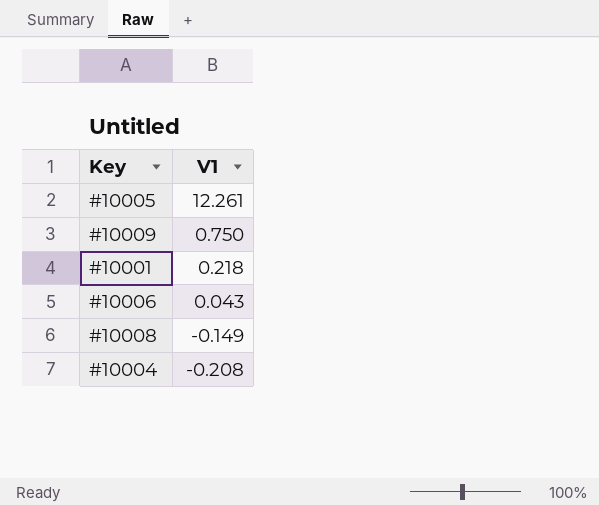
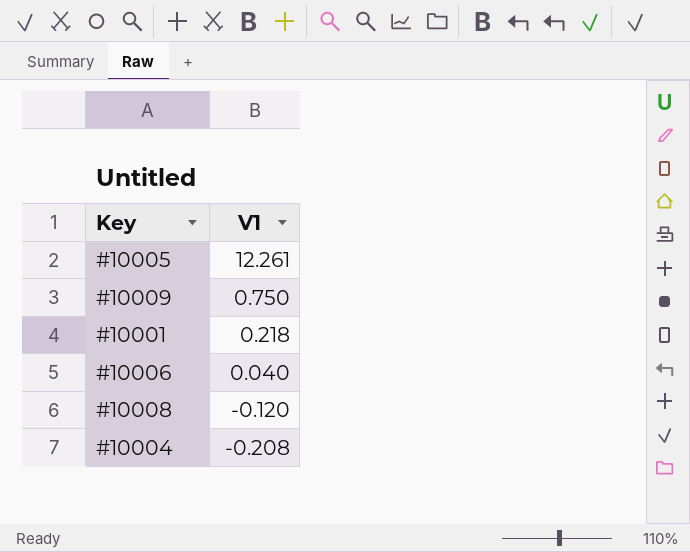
#10006 | V1: 0.043 -> 0.040
#10008 | V1: -0.149 -> -0.120

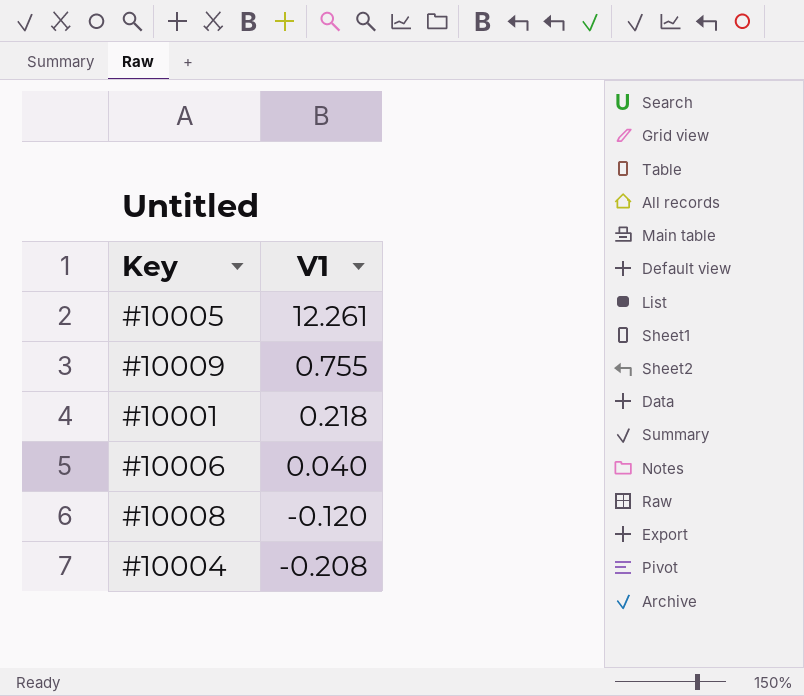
#10009 | V1: 0.750 -> 0.755

